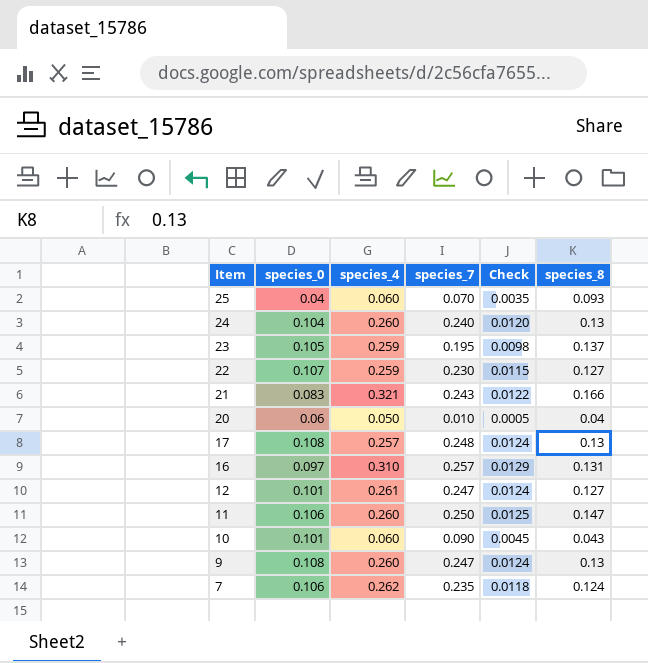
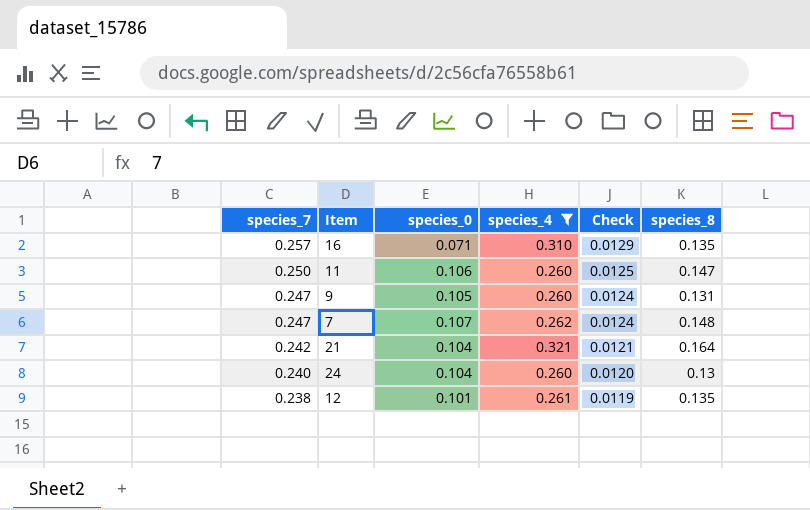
filter: none -> species_4 >= 0.260
row order: Item descending -> species_7 descending
column species_7 | position: 4 -> 1
16 | species_0: 0.097 -> 0.071
16 | species_8: 0.131 -> 0.135
9 | species_0: 0.108 -> 0.105
9 | species_8: 0.13 -> 0.131
7 | species_7: 0.235 -> 0.247
7 | species_0: 0.106 -> 0.107
7 | Check: 0.0118 -> 0.0124
7 | species_8: 0.124 -> 0.148
21 | species_7: 0.243 -> 0.242
21 | species_0: 0.083 -> 0.104
21 | Check: 0.0122 -> 0.0121
21 | species_8: 0.166 -> 0.164
12 | species_7: 0.247 -> 0.238
12 | Check: 0.0124 -> 0.0119
12 | species_8: 0.127 -> 0.135

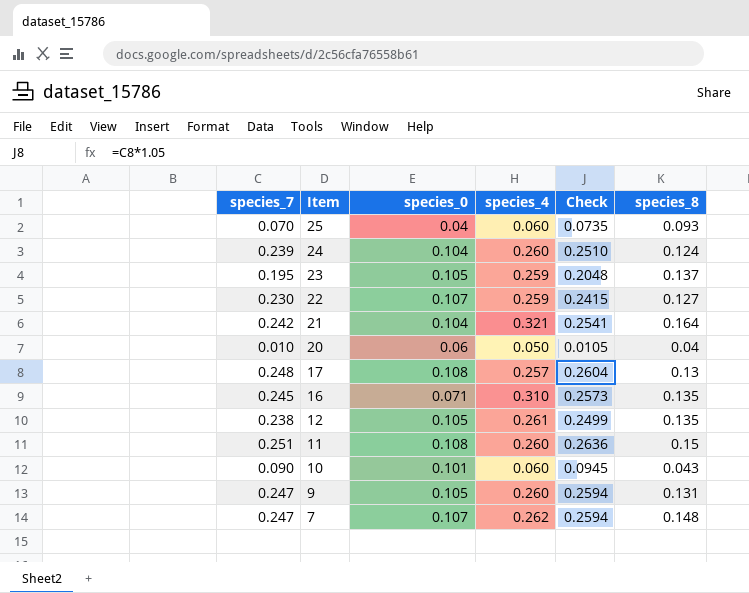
filter: species_4 >= 0.260 -> none
row order: species_7 descending -> Item descending
column Check | formula: [species_7] * 0.05 -> [species_7] * 1.05
24 | species_7: 0.240 -> 0.239
24 | species_8: 0.13 -> 0.124
16 | species_7: 0.257 -> 0.245
12 | species_0: 0.101 -> 0.105
11 | species_7: 0.250 -> 0.251
11 | species_0: 0.106 -> 0.108
11 | species_8: 0.147 -> 0.15

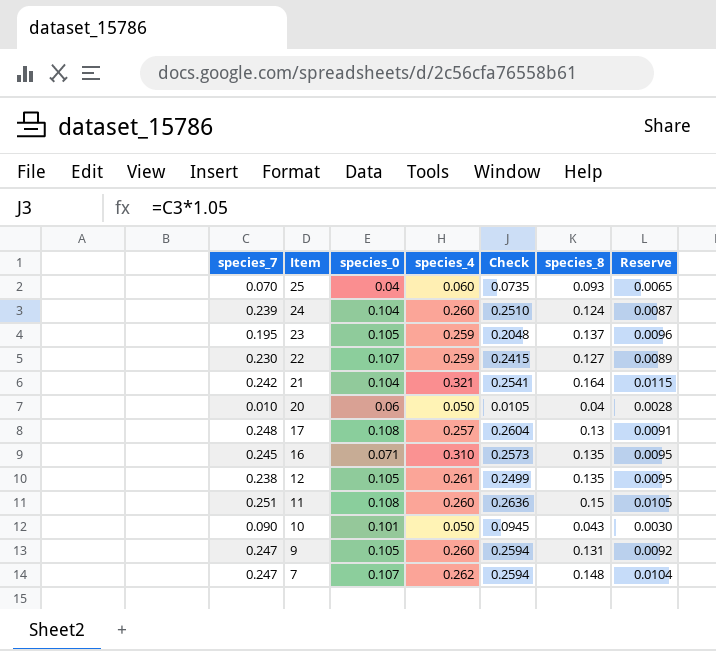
column Reserve | formula: none -> [species_8] * 0.07
10 | species_4: 0.060 -> 0.050

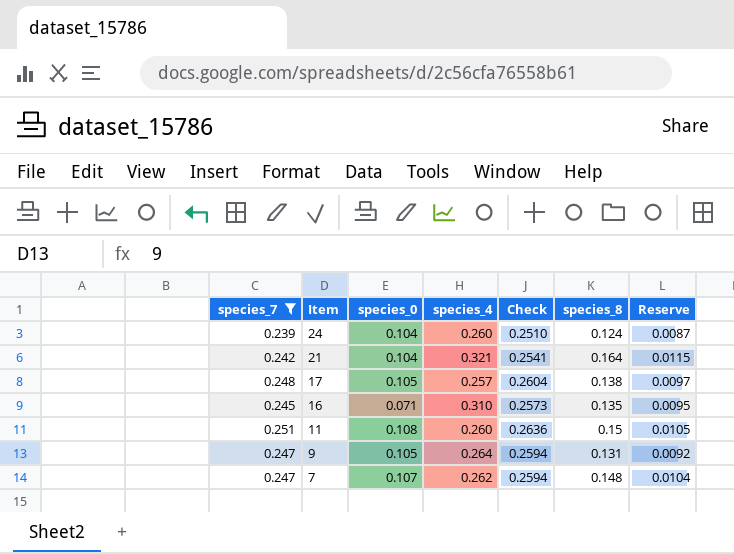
filter: none -> species_7 >= 0.239
17 | species_0: 0.108 -> 0.105
17 | species_8: 0.13 -> 0.138
17 | Reserve: 0.0091 -> 0.0097
9 | species_4: 0.260 -> 0.264

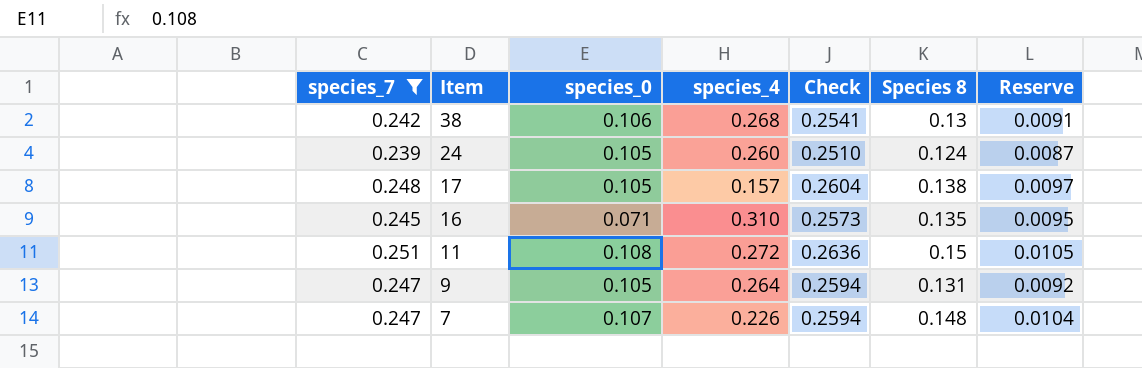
column name: species_8 -> Species 8
row 21: 0.242 | 0.104 | 0.321 | 0.2541 | 0.164 | 0.0115 -> none
row 38: none -> 0.242 | 0.106 | 0.268 | 0.2541 | 0.13 | 0.0091
24 | species_0: 0.104 -> 0.105
17 | species_4: 0.257 -> 0.157
11 | species_4: 0.260 -> 0.272
7 | species_4: 0.262 -> 0.226

